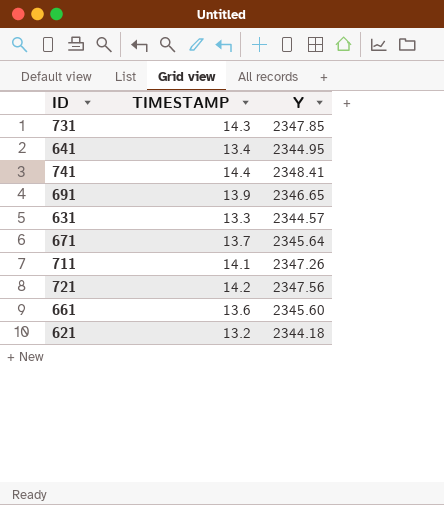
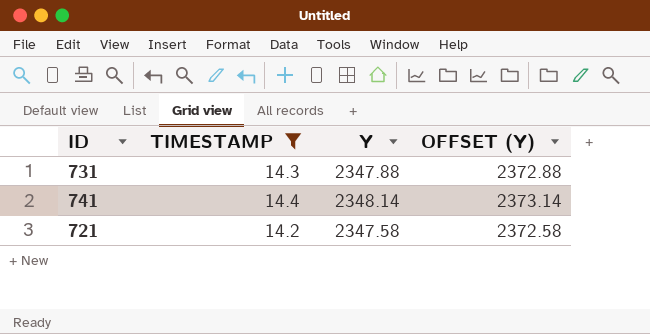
filter: none -> TIMESTAMP >= 14.2
column OFFSET (Y) | formula: none -> [Y] + 25
731 | Y: 2347.85 -> 2347.88
741 | Y: 2348.41 -> 2348.14
721 | Y: 2347.56 -> 2347.58

